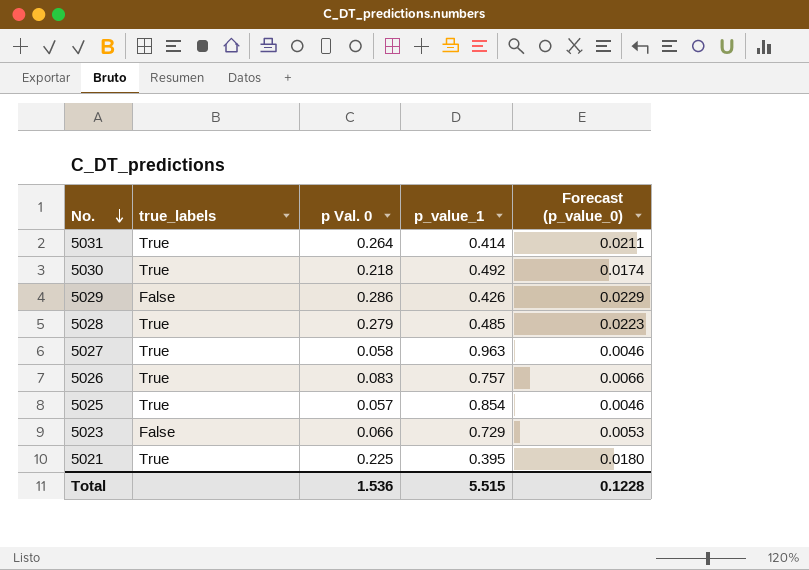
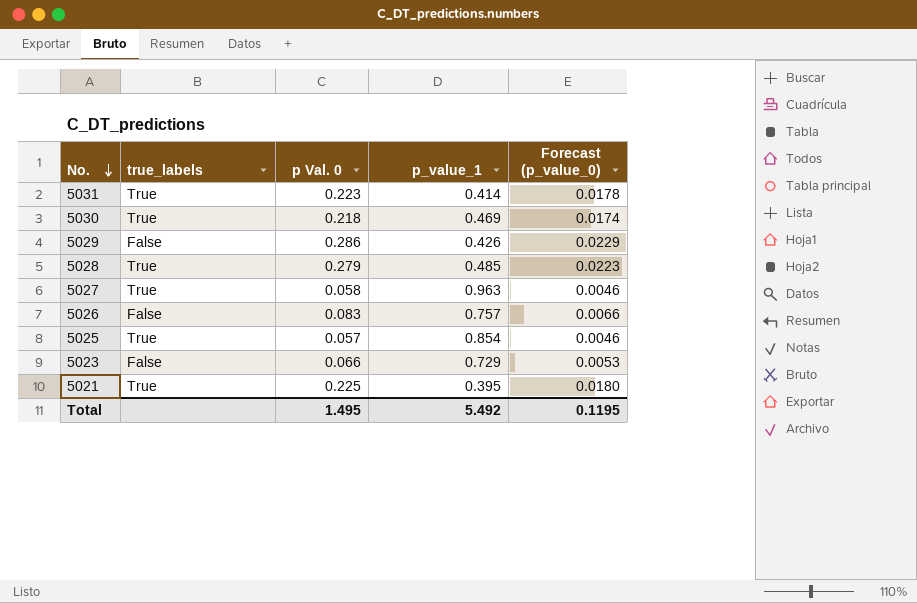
5031 | p Val. 0: 0.264 -> 0.223
5031 | Forecast (p_value_0): 0.0211 -> 0.0178
5030 | p_value_1: 0.492 -> 0.469
5026 | true_labels: True -> False
Total | p Val. 0: 1.536 -> 1.495
Total | p_value_1: 5.515 -> 5.492
Total | Forecast (p_value_0): 0.1228 -> 0.1195

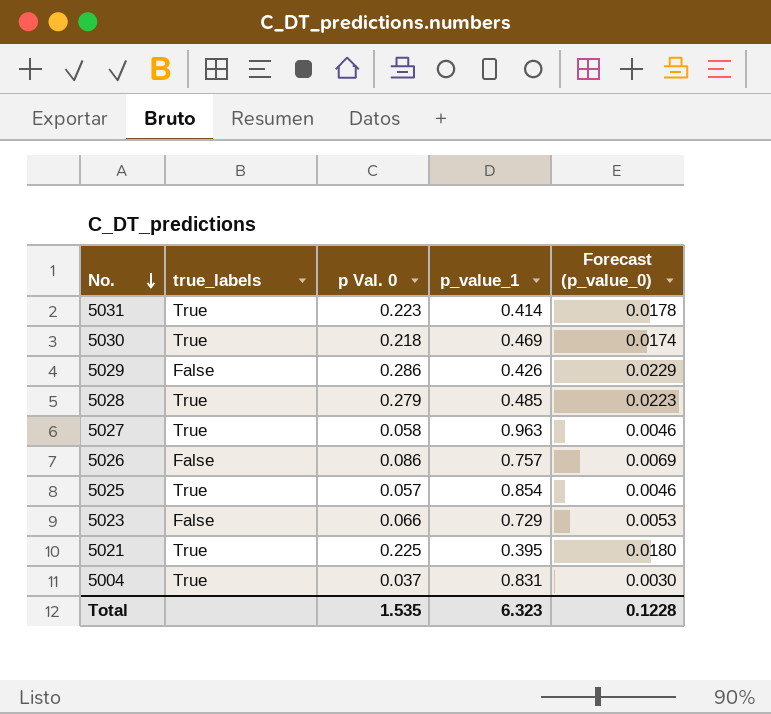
5026 | p Val. 0: 0.083 -> 0.086
5026 | Forecast (p_value_0): 0.0066 -> 0.0069
row 5004: none -> True | 0.037 | 0.831 | 0.0030
Total | p Val. 0: 1.495 -> 1.535
Total | p_value_1: 5.492 -> 6.323
Total | Forecast (p_value_0): 0.1195 -> 0.1228

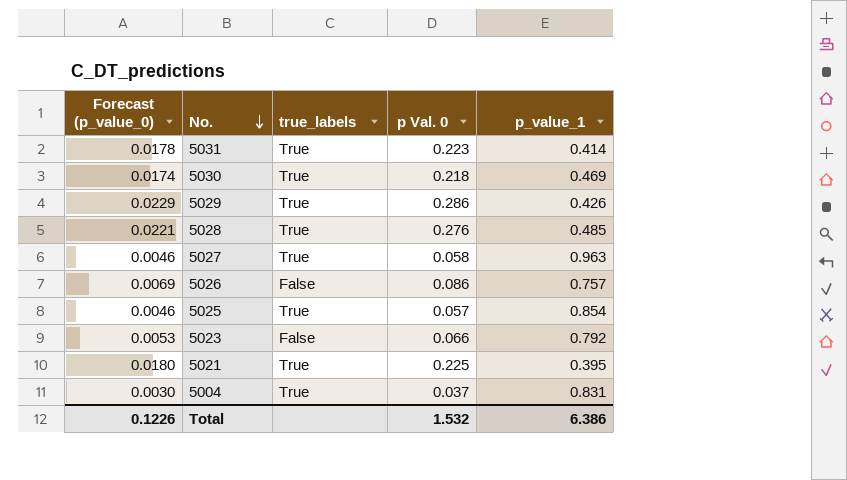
column Forecast (p_value_0) | position: 5 -> 1
5029 | true_labels: False -> True
5028 | Forecast (p_value_0): 0.0223 -> 0.0221
5028 | p Val. 0: 0.279 -> 0.276
5023 | p_value_1: 0.729 -> 0.792
Total | Forecast (p_value_0): 0.1228 -> 0.1226
Total | p Val. 0: 1.535 -> 1.532
Total | p_value_1: 6.323 -> 6.386

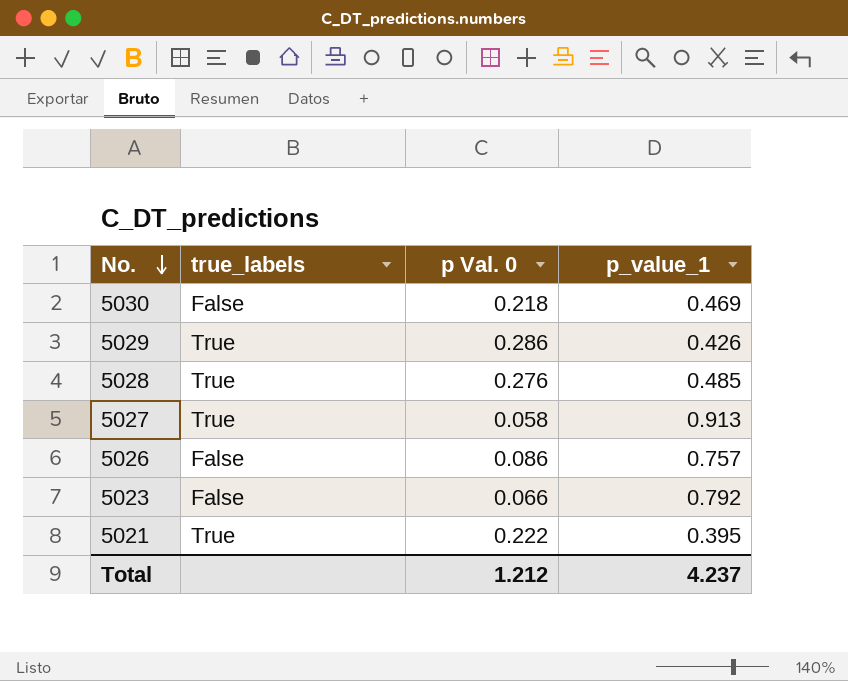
column Forecast (p_value_0) | formula: [p Val. 0] * 0.08 -> none
row 5031: 0.0178 | True | 0.223 | 0.414 -> none
row 5025: 0.0046 | True | 0.057 | 0.854 -> none
row 5004: 0.0030 | True | 0.037 | 0.831 -> none
5030 | true_labels: True -> False
5027 | p_value_1: 0.963 -> 0.913
5021 | p Val. 0: 0.225 -> 0.222
Total | p Val. 0: 1.532 -> 1.212
Total | p_value_1: 6.386 -> 4.237

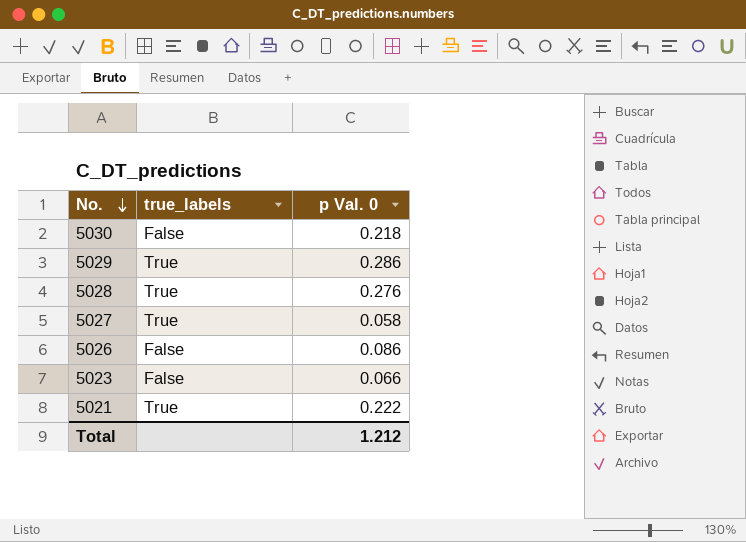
column p_value_1 | position: 4 -> none

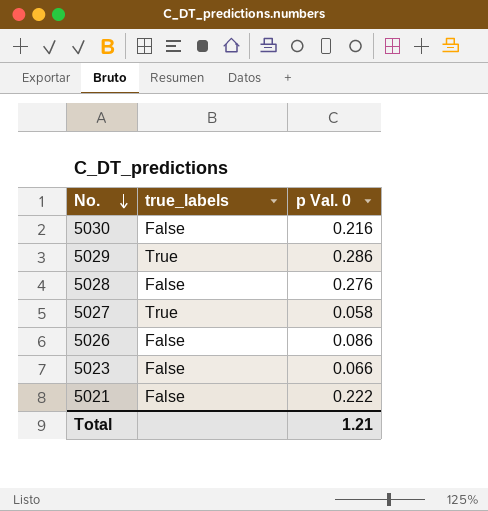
5030 | p Val. 0: 0.218 -> 0.216
5028 | true_labels: True -> False
5021 | true_labels: True -> False
Total | p Val. 0: 1.212 -> 1.21

